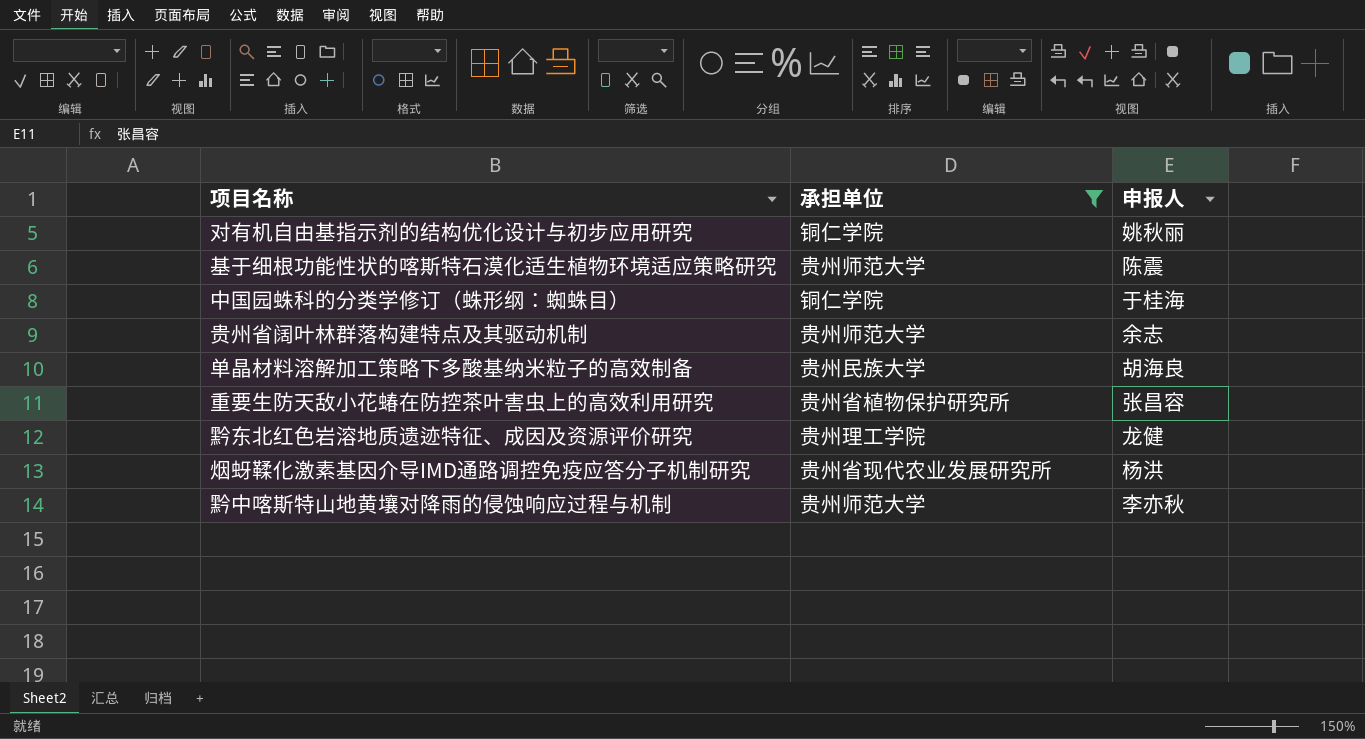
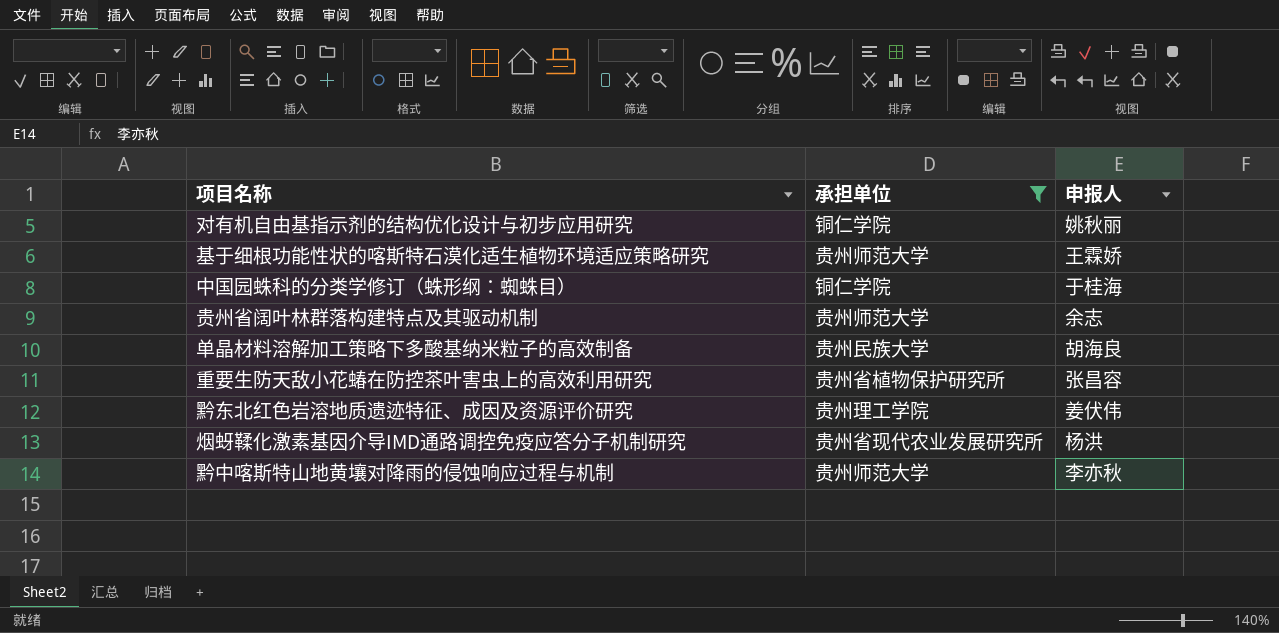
基于细根功能性状的喀斯特石漠化适生植物环境适应策略研究 | 申报人: 陈震 -> 王霖娇
黔东北红色岩溶地质遗迹特征、成因及资源评价研究 | 申报人: 龙健 -> 姜伏伟

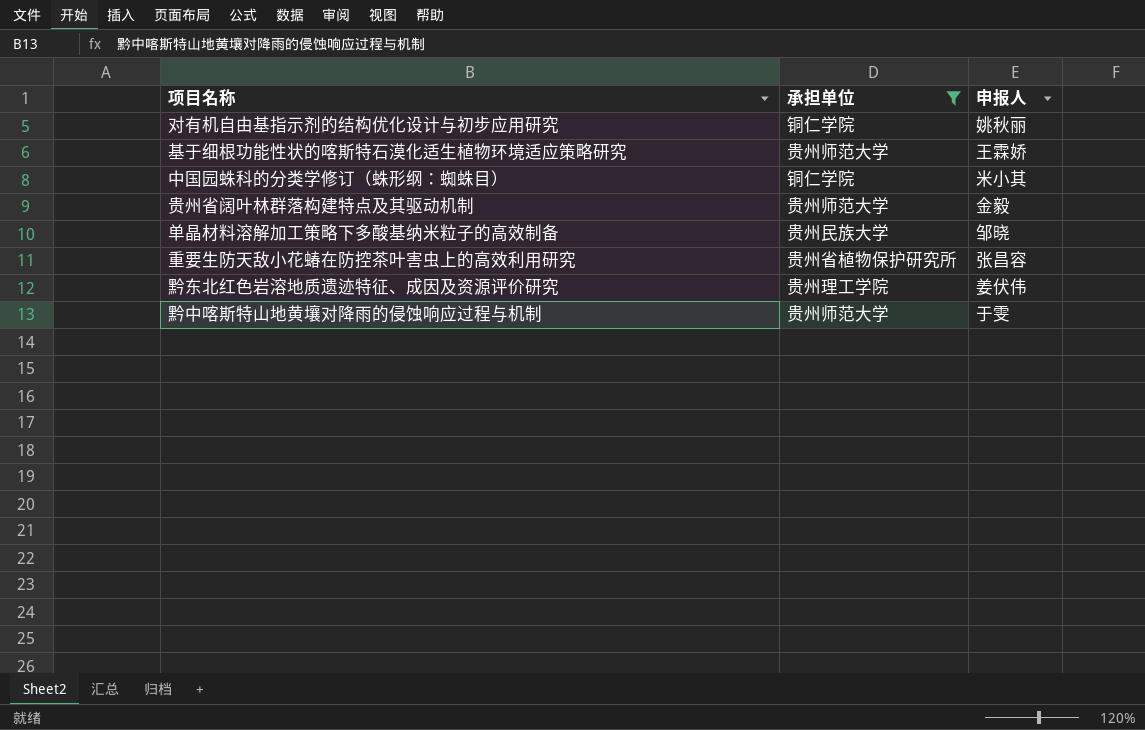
row 烟蚜鞣化激素基因介导IMD通路调控免疫应答分子机制研究: 贵州省现代农业发展研究所 | 杨洪 -> none
中国园蛛科的分类学修订（蛛形纲：蜘蛛目） | 申报人: 于桂海 -> 米小其
贵州省阔叶林群落构建特点及其驱动机制 | 申报人: 余志 -> 金毅
单晶材料溶解加工策略下多酸基纳米粒子的高效制备 | 申报人: 胡海良 -> 邹晓
黔中喀斯特山地黄壤对降雨的侵蚀响应过程与机制 | 申报人: 李亦秋 -> 于雯

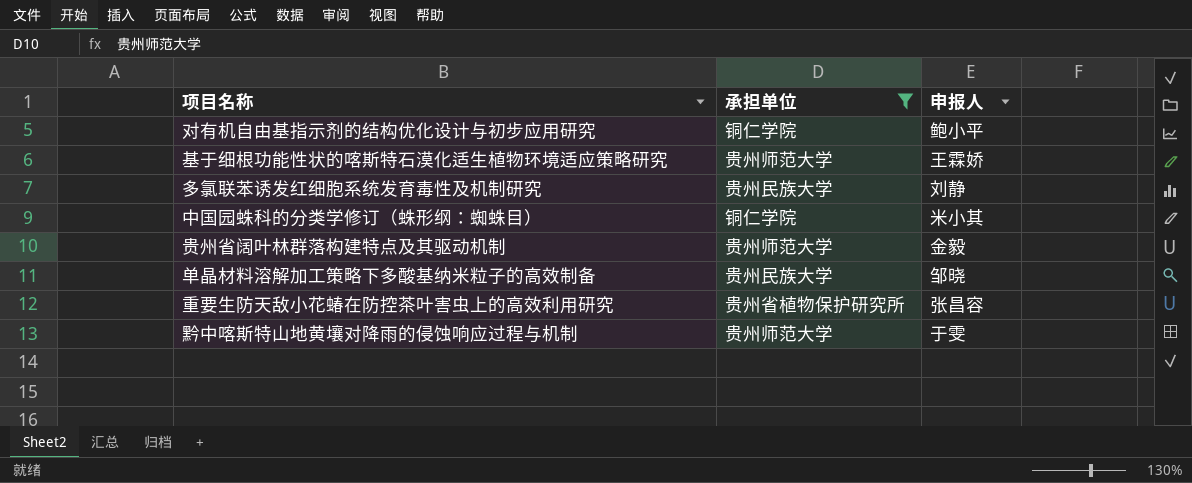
row 黔东北红色岩溶地质遗迹特征、成因及资源评价研究: 贵州理工学院 | 姜伏伟 -> none
对有机自由基指示剂的结构优化设计与初步应用研究 | 申报人: 姚秋丽 -> 鲍小平
row 多氯联苯诱发红细胞系统发育毒性及机制研究: none -> 贵州民族大学 | 刘静

